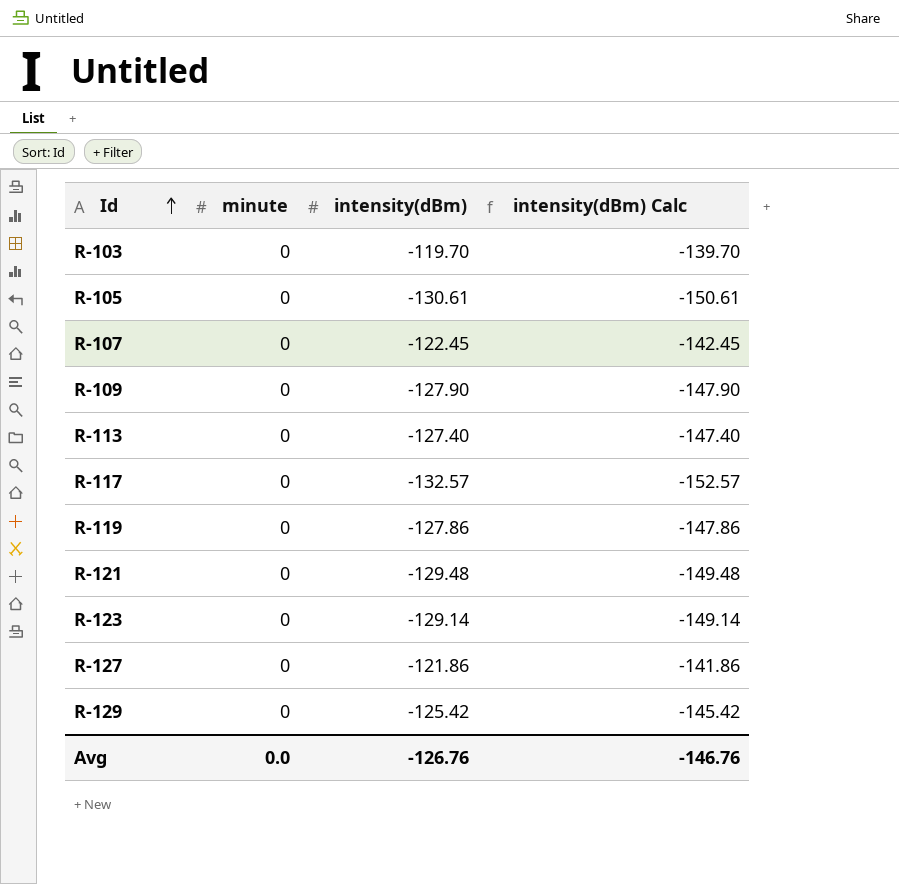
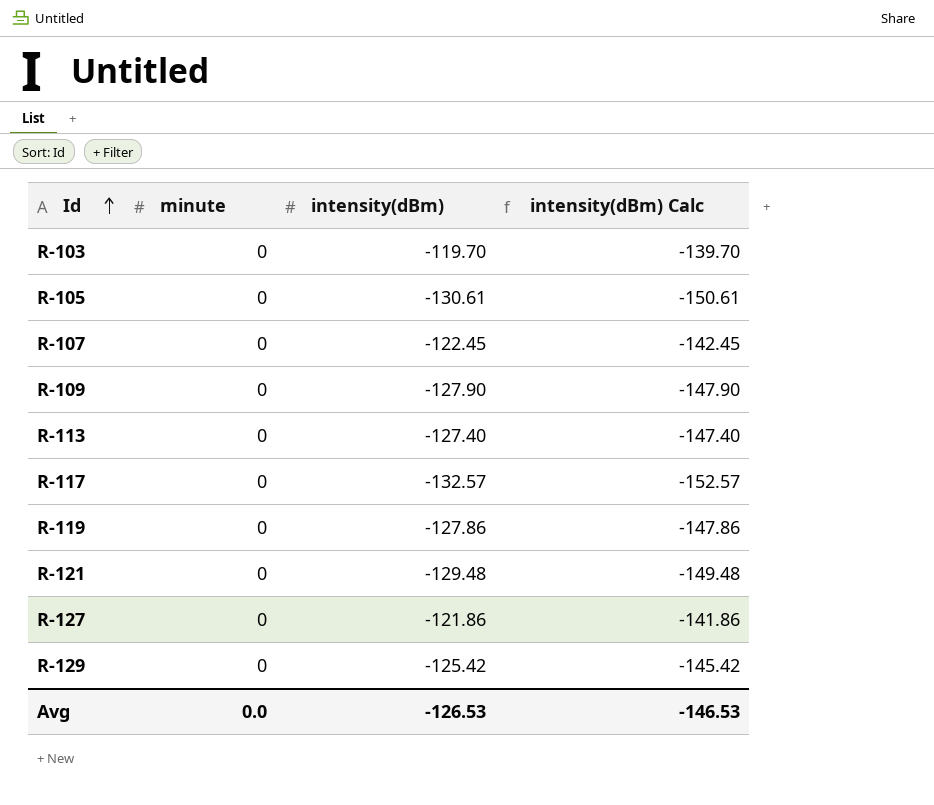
row R-123: 0 | -129.14 | -149.14 -> none
Avg | intensity(dBm): -126.76 -> -126.53
Avg | intensity(dBm) Calc: -146.76 -> -146.53

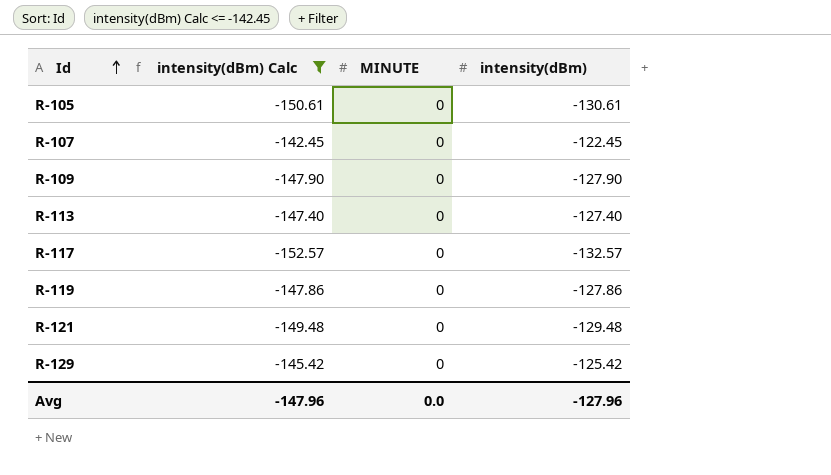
filter: none -> intensity(dBm) Calc <= -142.45
column intensity(dBm) Calc | position: 4 -> 2
column name: minute -> MINUTE
Avg | intensity(dBm) Calc: -146.53 -> -147.96
Avg | intensity(dBm): -126.53 -> -127.96

